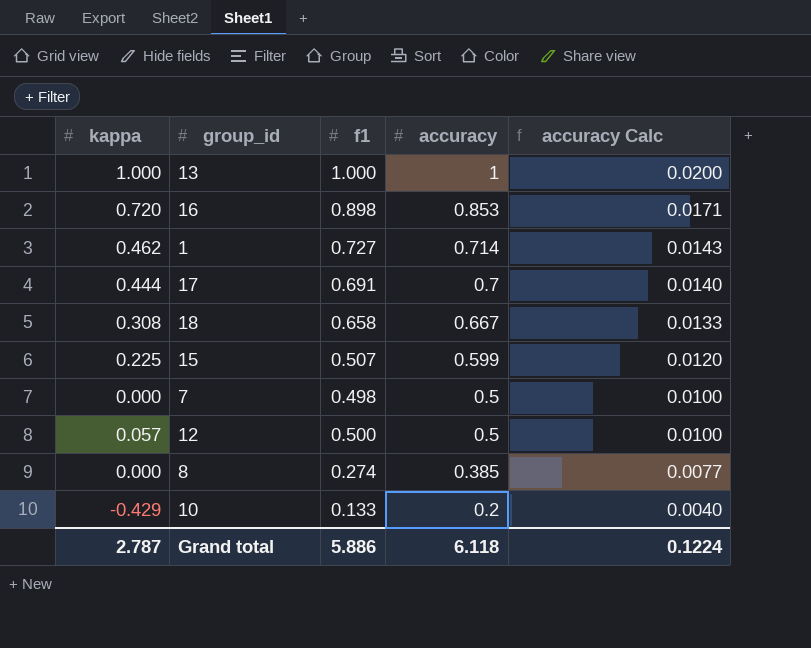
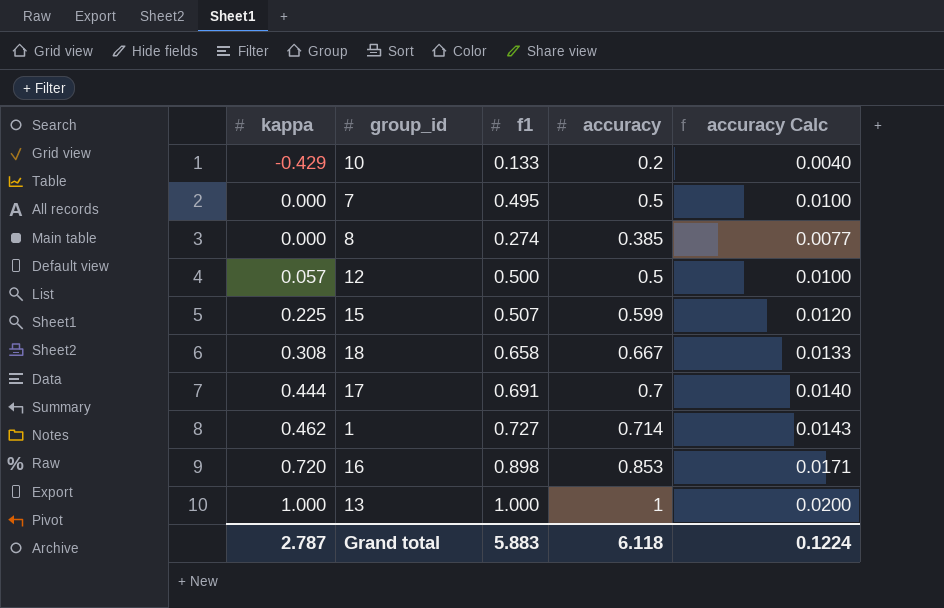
row order: accuracy descending -> kappa ascending
7 | f1: 0.498 -> 0.495
Grand total | f1: 5.886 -> 5.883

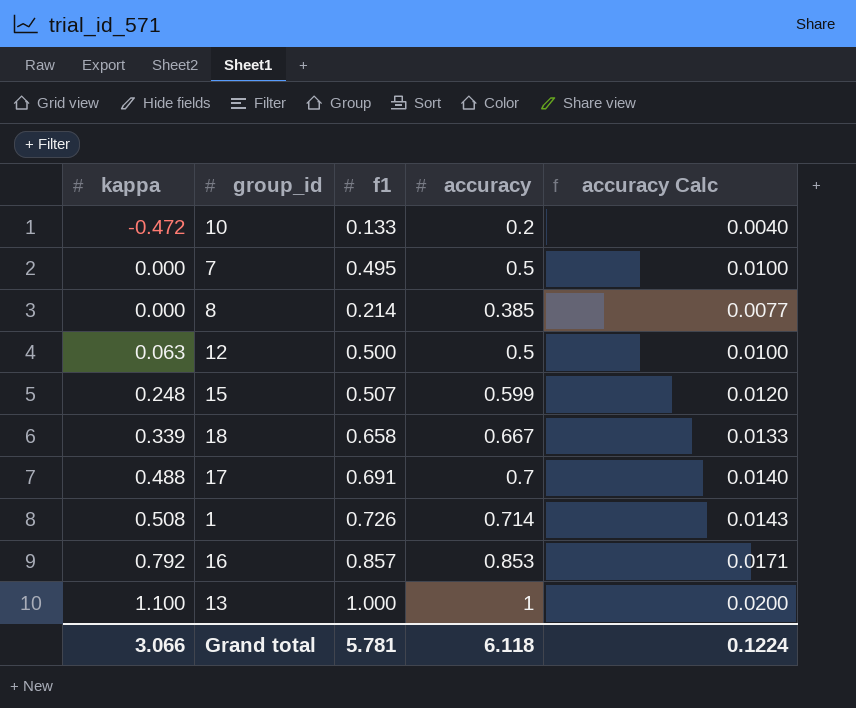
10 | kappa: -0.429 -> -0.472
8 | f1: 0.274 -> 0.214
12 | kappa: 0.057 -> 0.063
15 | kappa: 0.225 -> 0.248
18 | kappa: 0.308 -> 0.339
17 | kappa: 0.444 -> 0.488
1 | kappa: 0.462 -> 0.508
1 | f1: 0.727 -> 0.726
16 | kappa: 0.720 -> 0.792
16 | f1: 0.898 -> 0.857
13 | kappa: 1.000 -> 1.100
Grand total | kappa: 2.787 -> 3.066
Grand total | f1: 5.883 -> 5.781

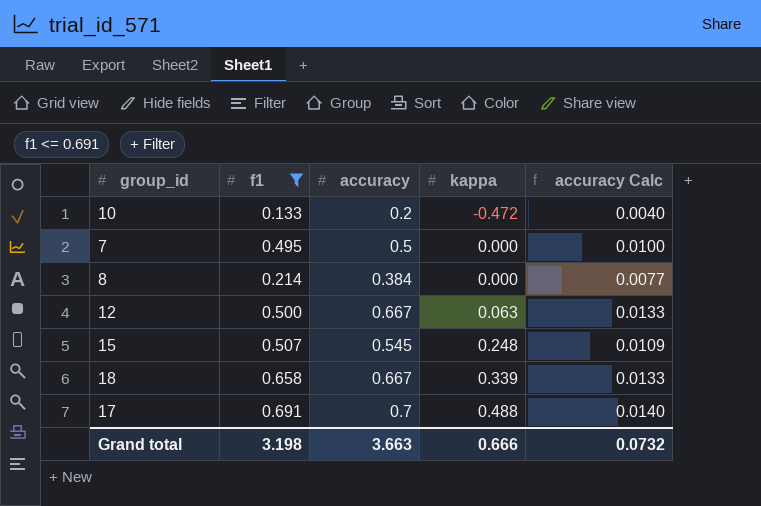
filter: none -> f1 <= 0.691
column kappa | position: 1 -> 4
8 | accuracy: 0.385 -> 0.384
12 | accuracy: 0.5 -> 0.667
12 | accuracy Calc: 0.0100 -> 0.0133
15 | accuracy: 0.599 -> 0.545
15 | accuracy Calc: 0.0120 -> 0.0109
Grand total | f1: 5.781 -> 3.198
Grand total | accuracy: 6.118 -> 3.663
Grand total | kappa: 3.066 -> 0.666
Grand total | accuracy Calc: 0.1224 -> 0.0732

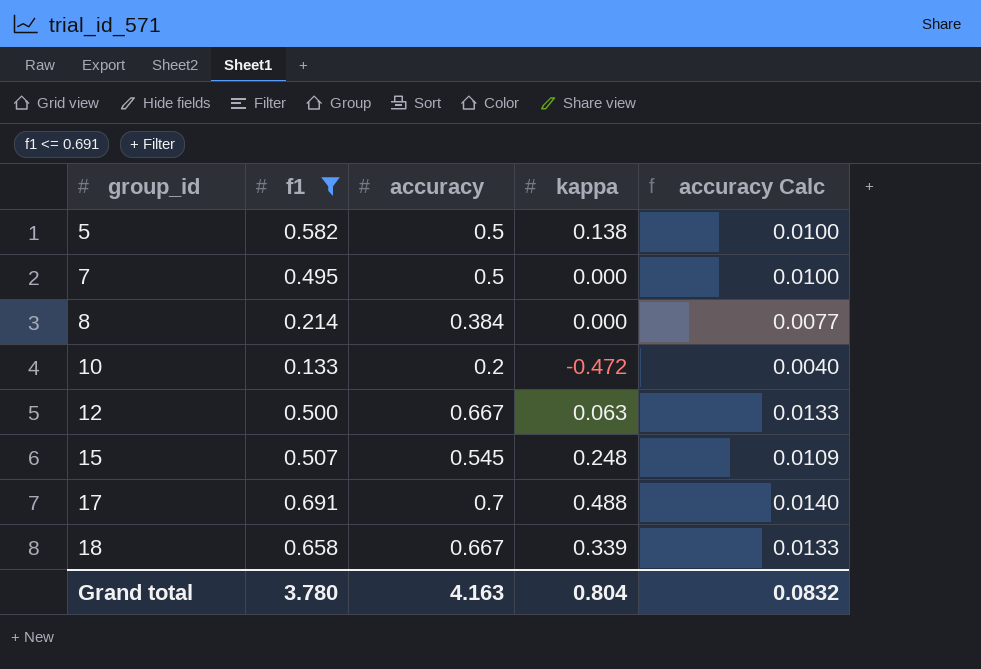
row order: kappa ascending -> group_id ascending
row 5: none -> 0.582 | 0.5 | 0.138 | 0.0100
Grand total | f1: 3.198 -> 3.780
Grand total | accuracy: 3.663 -> 4.163
Grand total | kappa: 0.666 -> 0.804
Grand total | accuracy Calc: 0.0732 -> 0.0832

